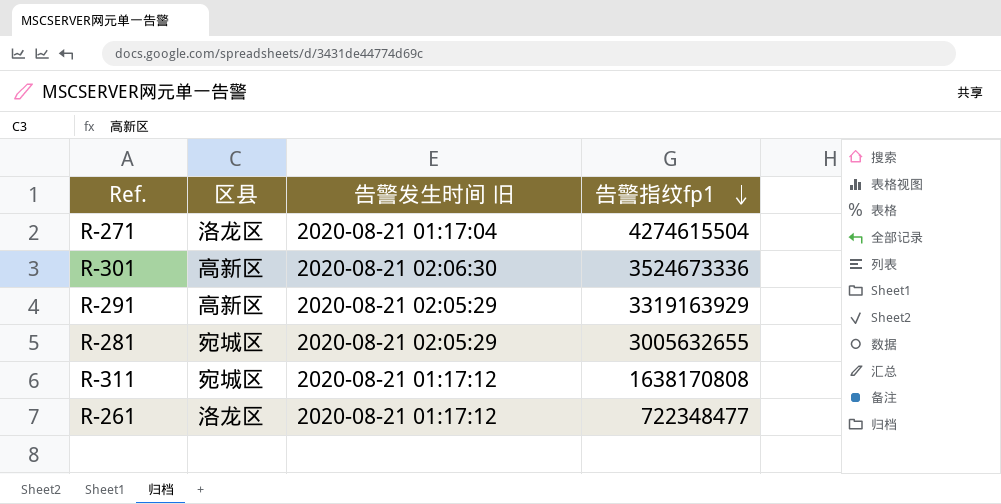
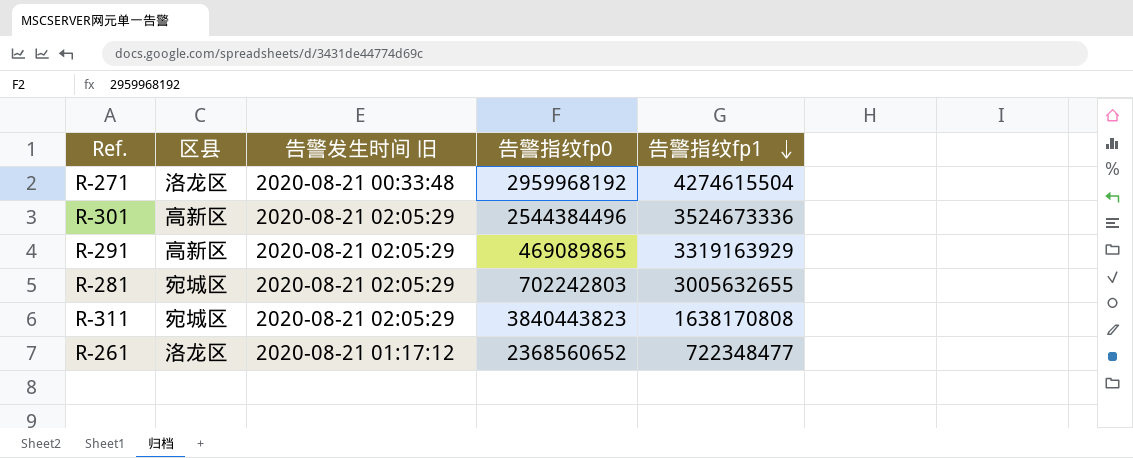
column 告警指纹fp0 | position: none -> 4
R-271 | 告警发生时间 旧: 2020-08-21 01:17:04 -> 2020-08-21 00:33:48
R-301 | 告警发生时间 旧: 2020-08-21 02:06:30 -> 2020-08-21 02:05:29
R-311 | 告警发生时间 旧: 2020-08-21 01:17:12 -> 2020-08-21 02:05:29

